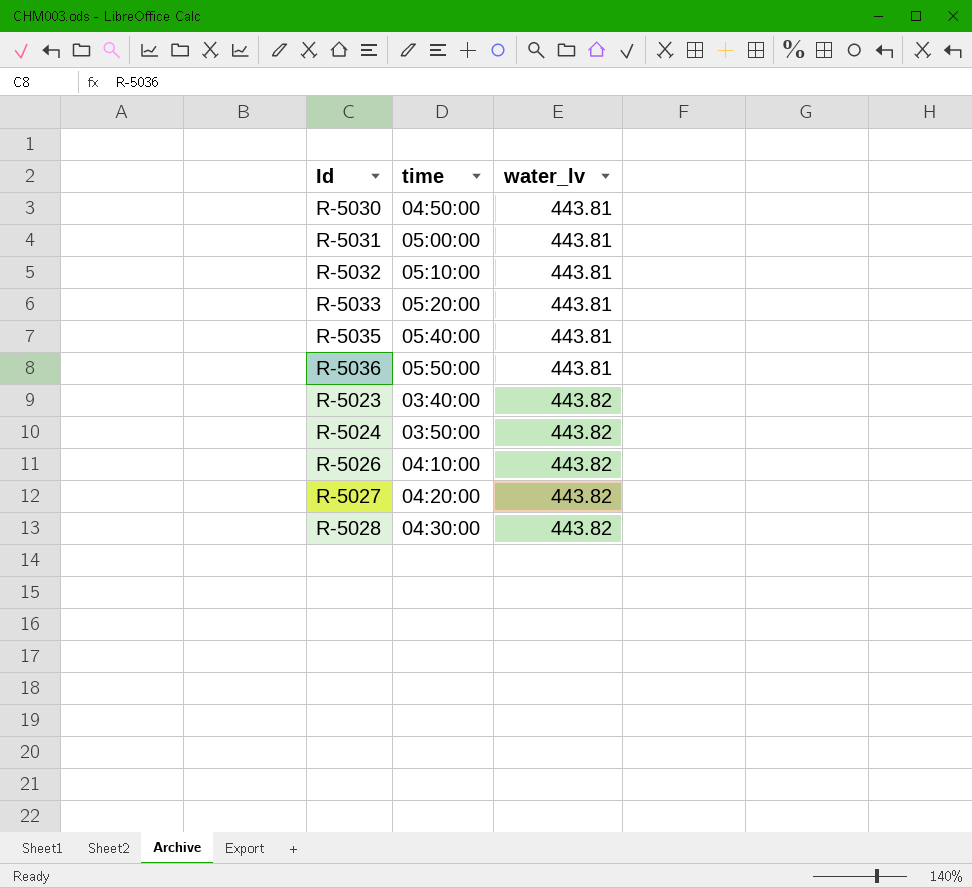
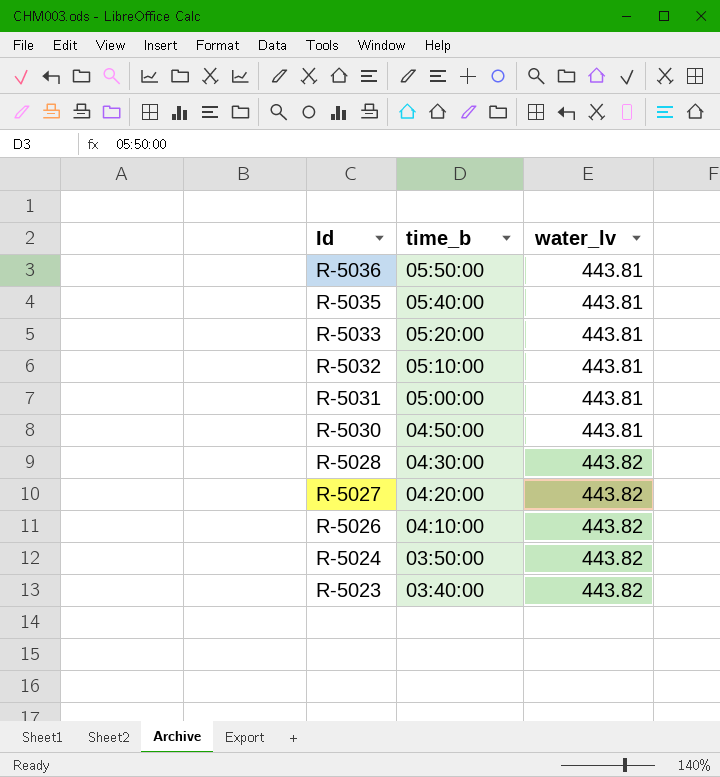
row order: water_lv ascending -> Id descending
column name: time -> time_b

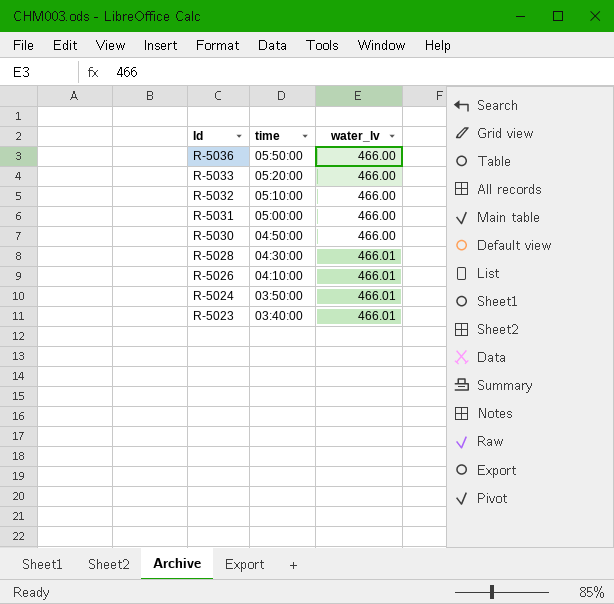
column name: time_b -> time
row R-5035: 05:40:00 | 443.81 -> none
row R-5027: 04:20:00 | 443.82 -> none
R-5036 | water_lv: 443.81 -> 466.00
R-5033 | water_lv: 443.81 -> 466.00
R-5032 | water_lv: 443.81 -> 466.00
R-5031 | water_lv: 443.81 -> 466.00
R-5030 | water_lv: 443.81 -> 466.00
R-5028 | water_lv: 443.82 -> 466.01
R-5026 | water_lv: 443.82 -> 466.01
R-5024 | water_lv: 443.82 -> 466.01
R-5023 | water_lv: 443.82 -> 466.01

